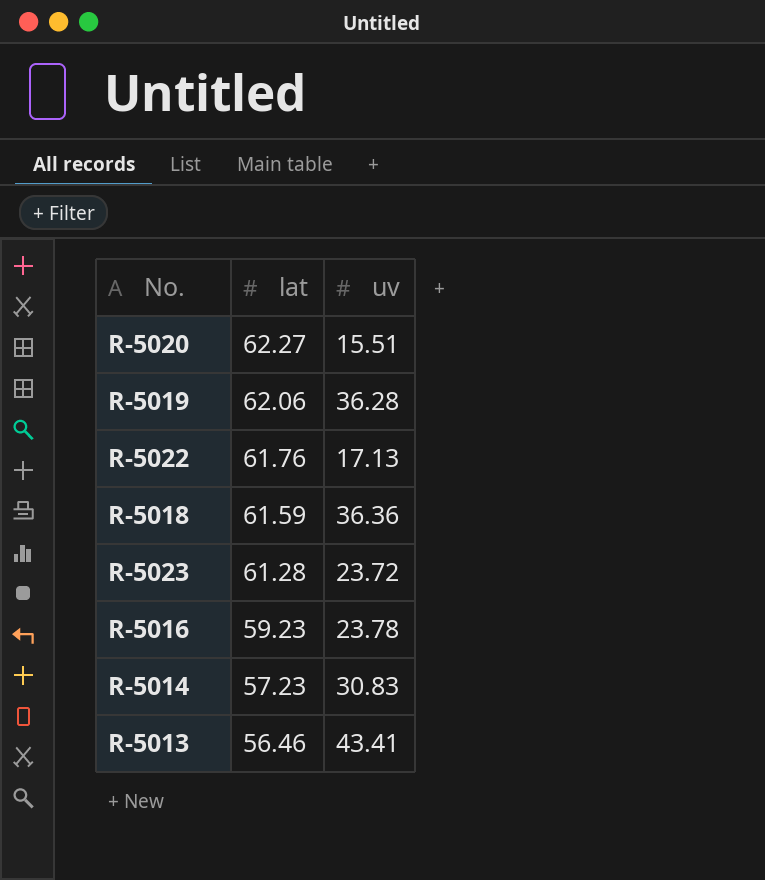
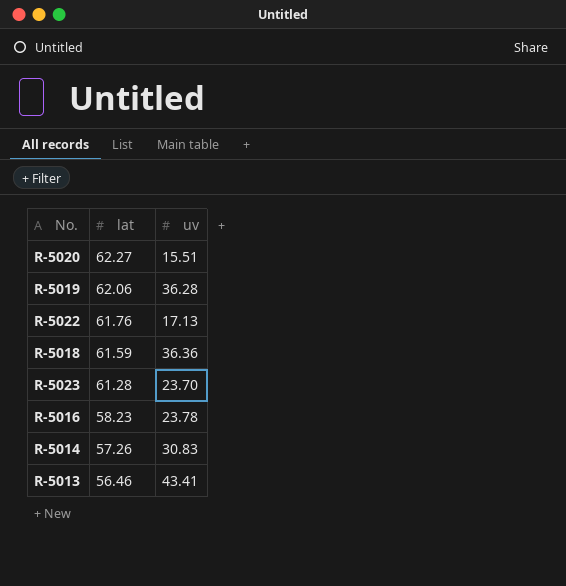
R-5023 | uv: 23.72 -> 23.70
R-5016 | lat: 59.23 -> 58.23
R-5014 | lat: 57.23 -> 57.26

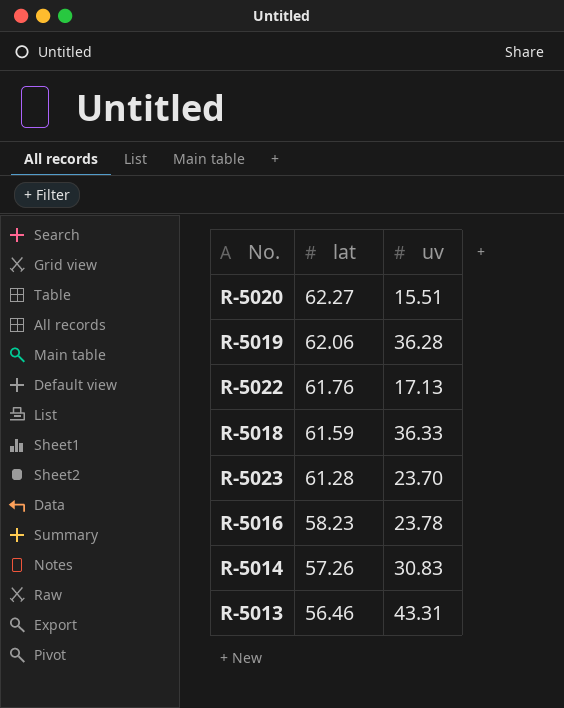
R-5018 | uv: 36.36 -> 36.33
R-5013 | uv: 43.41 -> 43.31

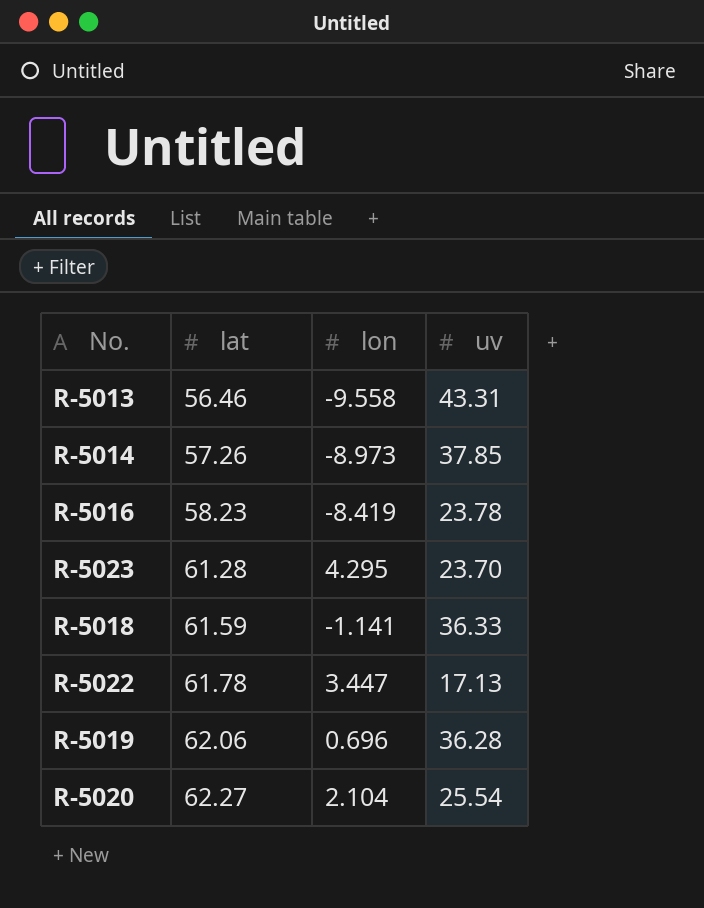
row order: lat descending -> lat ascending
column lon | position: none -> 3
R-5014 | uv: 30.83 -> 37.85
R-5022 | lat: 61.76 -> 61.78
R-5020 | uv: 15.51 -> 25.54

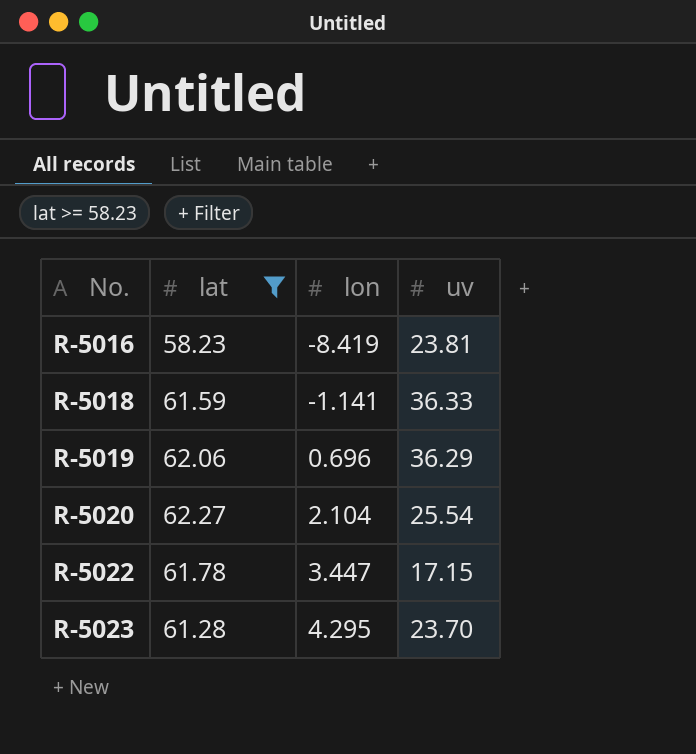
filter: none -> lat >= 58.23
row order: lat ascending -> No. ascending
R-5016 | uv: 23.78 -> 23.81
R-5019 | uv: 36.28 -> 36.29
R-5022 | uv: 17.13 -> 17.15

